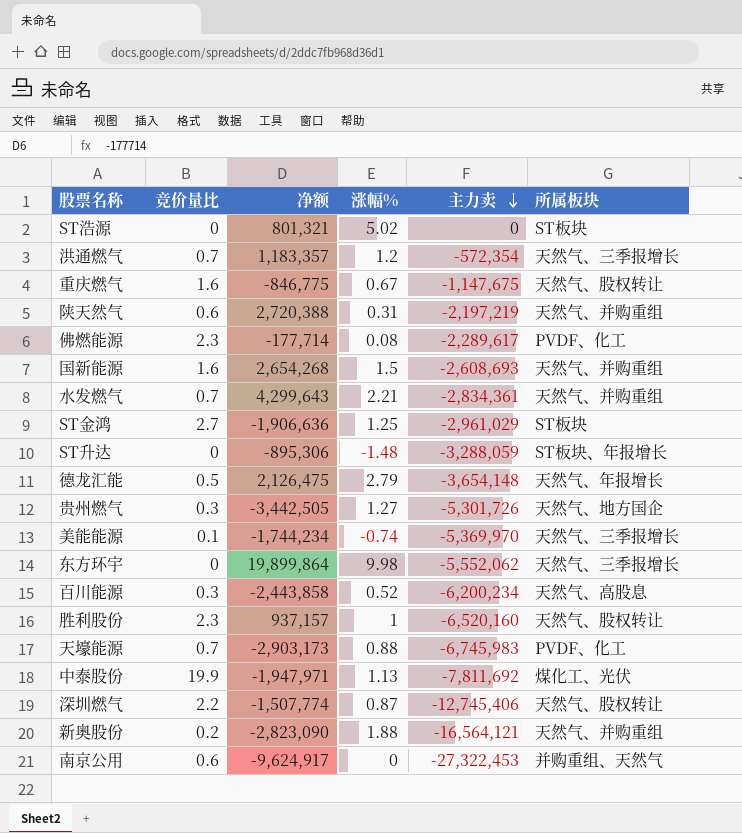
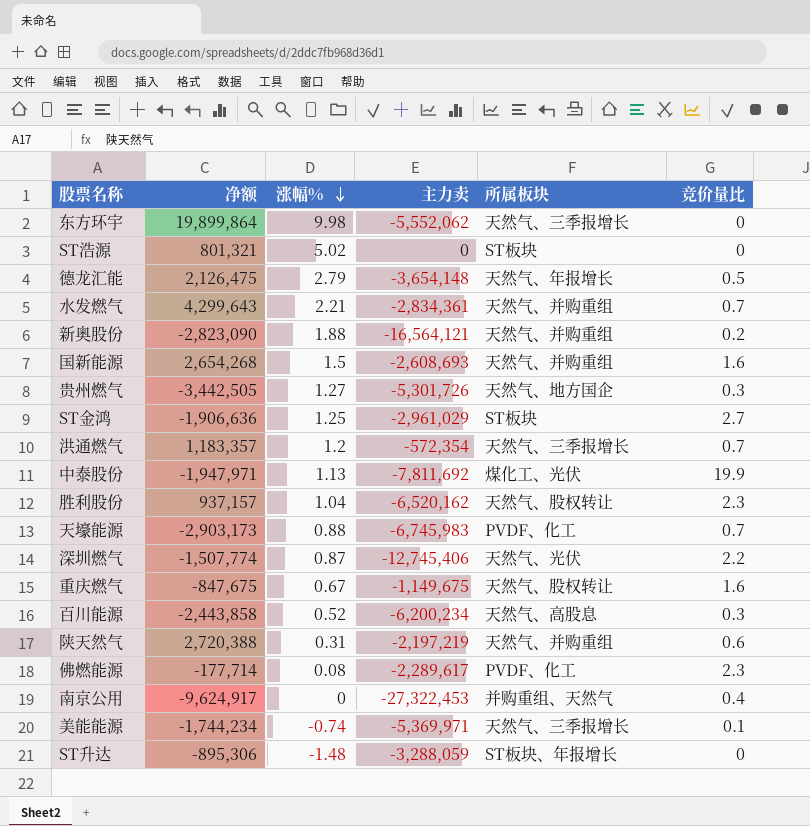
row order: 主力卖 descending -> 涨幅% descending
column 竞价量比 | position: 2 -> 6
胜利股份 | 涨幅%: 1 -> 1.04
胜利股份 | 主力卖: -6,520,160 -> -6,520,162
深圳燃气 | 所属板块: 天然气、股权转让 -> 天然气、光伏
重庆燃气 | 净额: -846,775 -> -847,675
重庆燃气 | 主力卖: -1,147,675 -> -1,149,675
南京公用 | 竞价量比: 0.6 -> 0.4
美能能源 | 主力卖: -5,369,970 -> -5,369,971

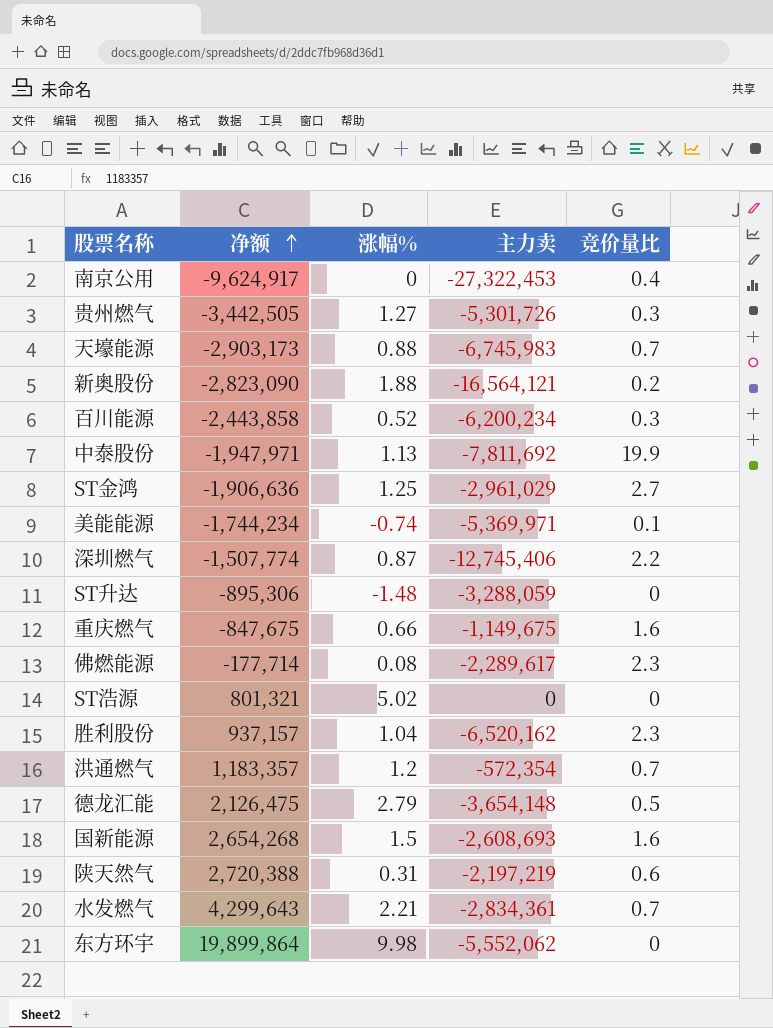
row order: 涨幅% descending -> 净额 ascending
column 所属板块 | position: 5 -> none
重庆燃气 | 涨幅%: 0.67 -> 0.66

